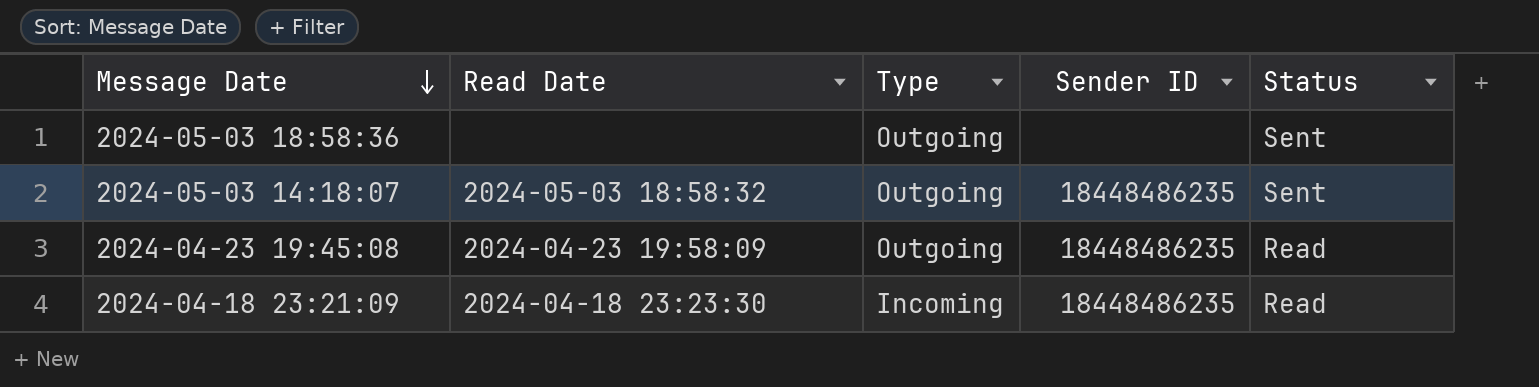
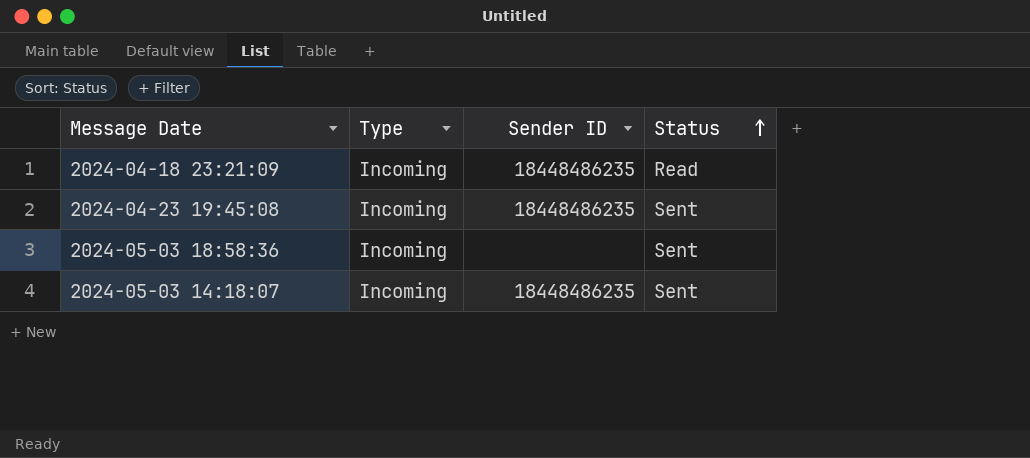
row order: Message Date descending -> Status ascending
column Read Date | position: 2 -> none
2024-04-23 19:45:08 | Type: Outgoing -> Incoming
2024-04-23 19:45:08 | Status: Read -> Sent
2024-05-03 18:58:36 | Type: Outgoing -> Incoming
2024-05-03 14:18:07 | Type: Outgoing -> Incoming

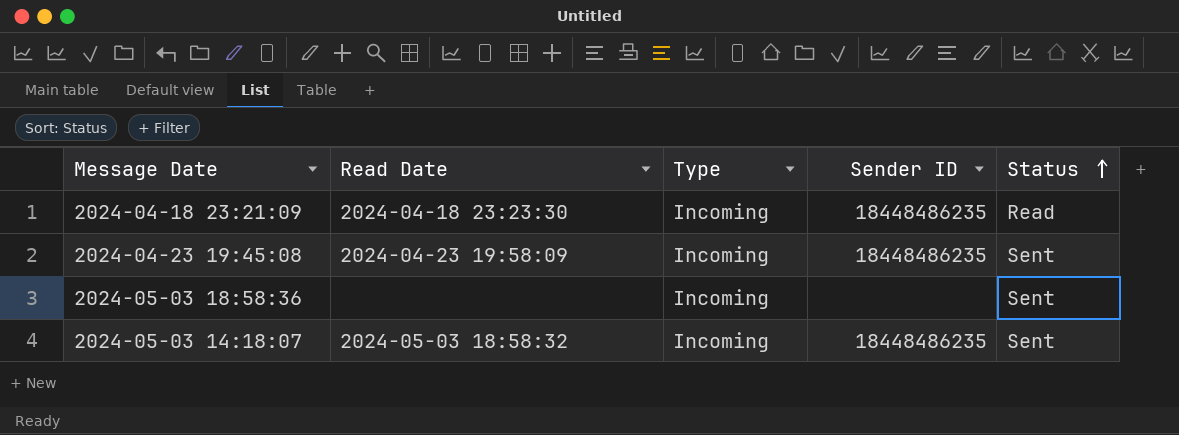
column Read Date | position: none -> 2

